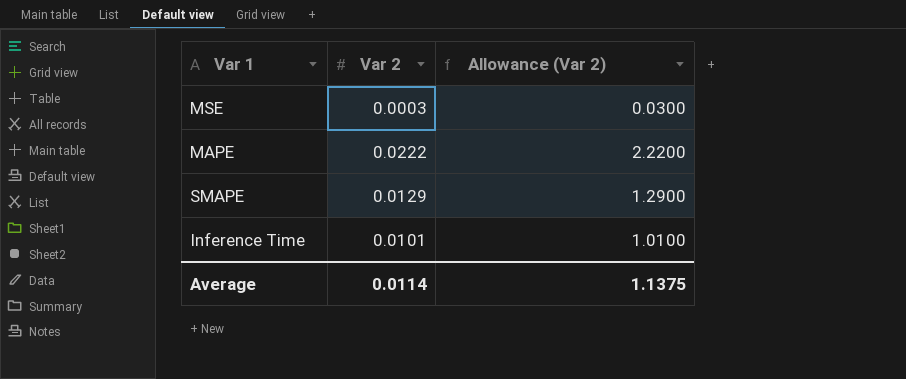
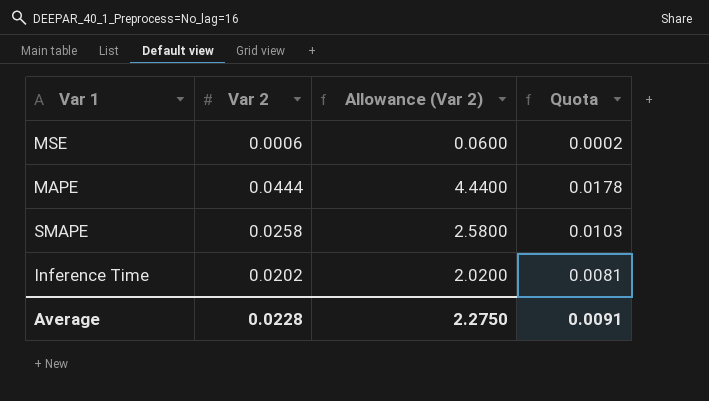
column Quota | formula: none -> [Var 2] * 0.4
MSE | Var 2: 0.0003 -> 0.0006
MSE | Allowance (Var 2): 0.0300 -> 0.0600
MAPE | Var 2: 0.0222 -> 0.0444
MAPE | Allowance (Var 2): 2.2200 -> 4.4400
SMAPE | Var 2: 0.0129 -> 0.0258
SMAPE | Allowance (Var 2): 1.2900 -> 2.5800
Inference Time | Var 2: 0.0101 -> 0.0202
Inference Time | Allowance (Var 2): 1.0100 -> 2.0200
Average | Var 2: 0.0114 -> 0.0228
Average | Allowance (Var 2): 1.1375 -> 2.2750

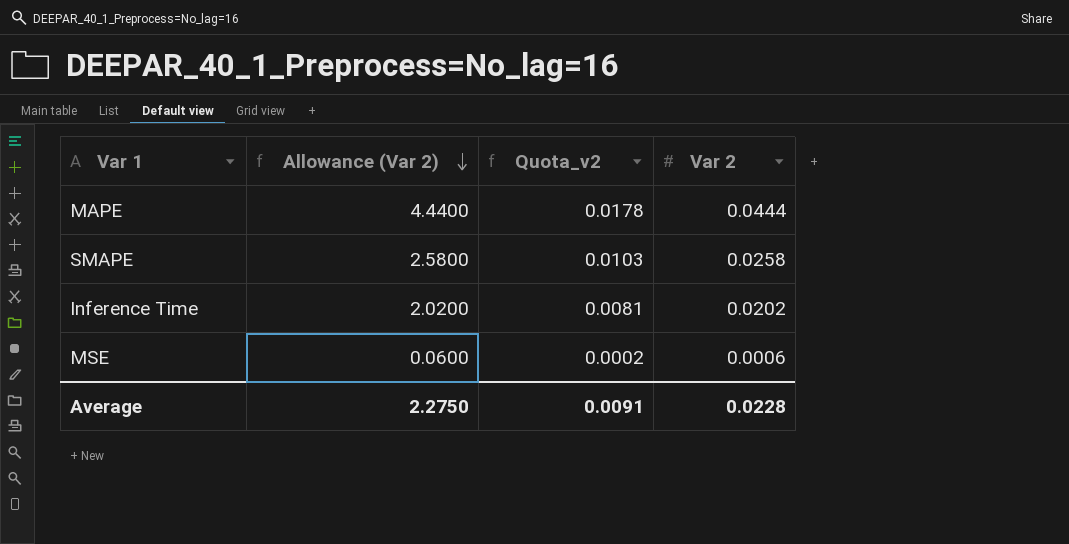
row order: none -> Allowance (Var 2) descending
column name: Quota -> Quota_v2
column Var 2 | position: 2 -> 4

